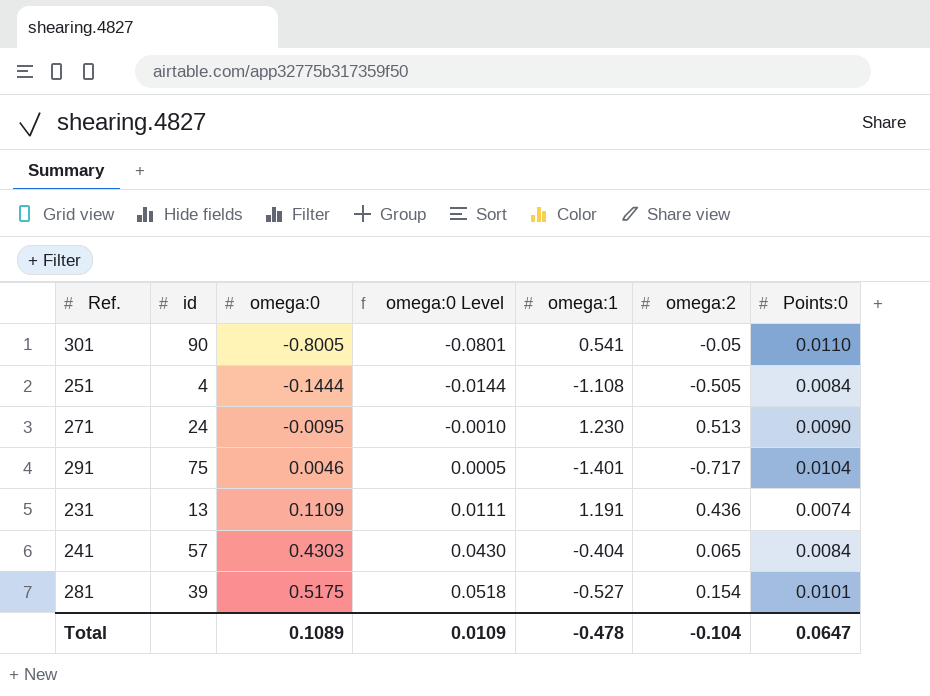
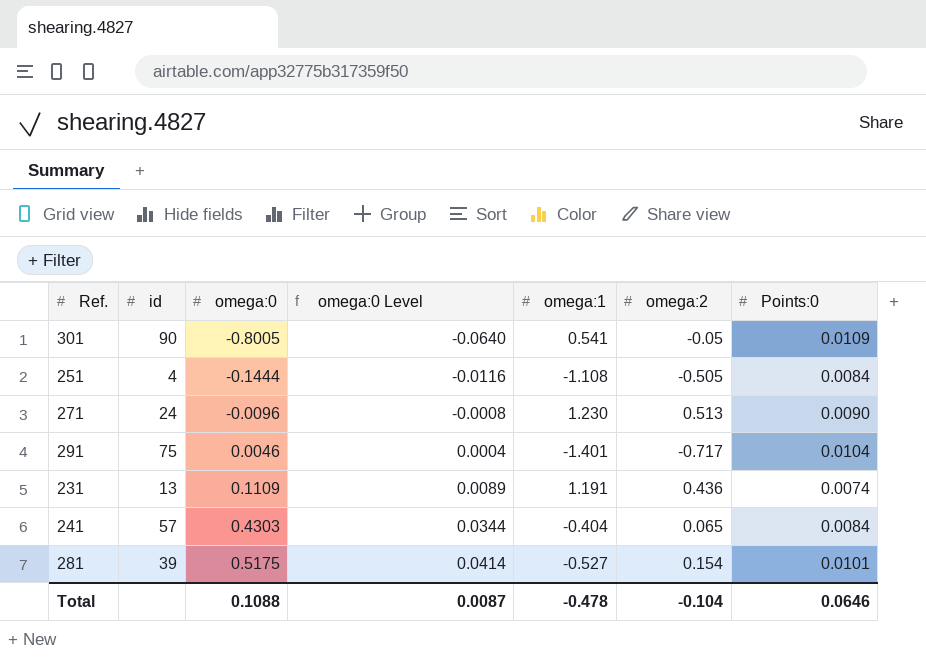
column omega:0 Level | formula: [omega:0] * 0.1 -> [omega:0] * 0.08
301 | Points:0: 0.0110 -> 0.0109
271 | omega:0: -0.0095 -> -0.0096
Total | omega:0: 0.1089 -> 0.1088
Total | omega:0 Level: 0.0109 -> 0.0087
Total | Points:0: 0.0647 -> 0.0646

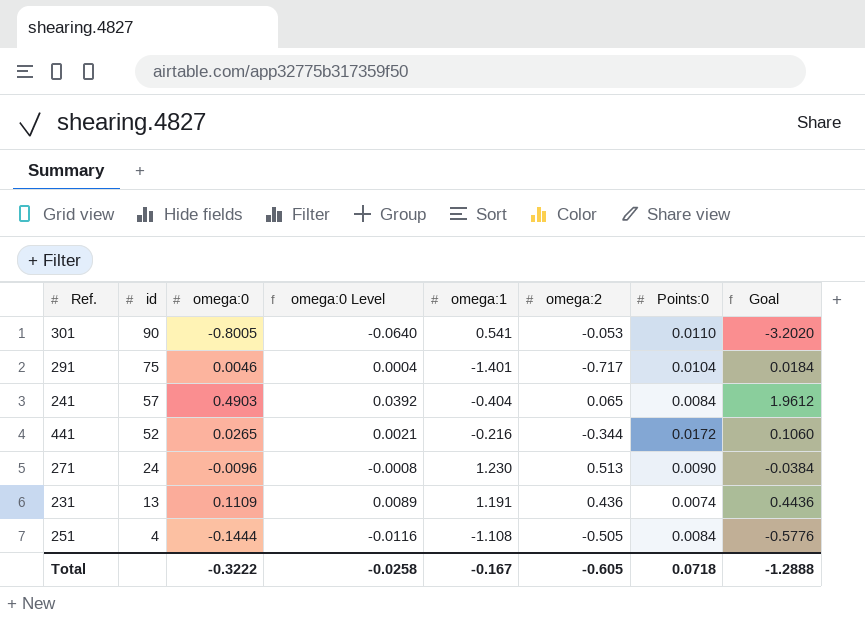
row order: omega:0 ascending -> id descending
column Goal | formula: none -> [omega:0] * 4
row 281: 39 | 0.5175 | 0.0414 | -0.527 | 0.154 | 0.0101 -> none
301 | omega:2: -0.05 -> -0.053
301 | Points:0: 0.0109 -> 0.0110
241 | omega:0: 0.4303 -> 0.4903
241 | omega:0 Level: 0.0344 -> 0.0392
row 441: none -> 52 | 0.0265 | 0.0021 | -0.216 | -0.344 | 0.0172 | 0.1060
Total | omega:0: 0.1088 -> -0.3222
Total | omega:0 Level: 0.0087 -> -0.0258
Total | omega:1: -0.478 -> -0.167
Total | omega:2: -0.104 -> -0.605
Total | Points:0: 0.0646 -> 0.0718

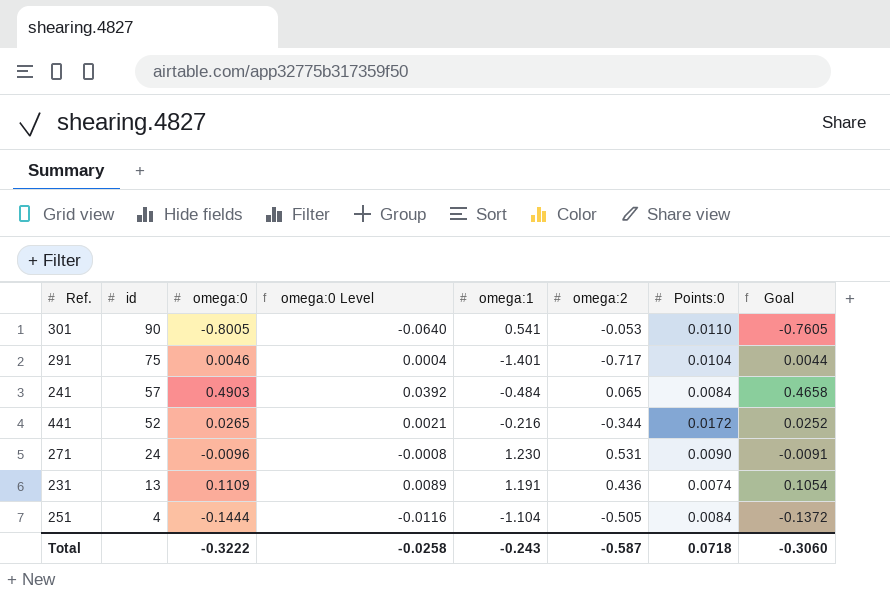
column Goal | formula: [omega:0] * 4 -> [omega:0] * 0.95
241 | omega:1: -0.404 -> -0.484
271 | omega:2: 0.513 -> 0.531
251 | omega:1: -1.108 -> -1.104
Total | omega:1: -0.167 -> -0.243
Total | omega:2: -0.605 -> -0.587
Total | Goal: -1.2888 -> -0.3060

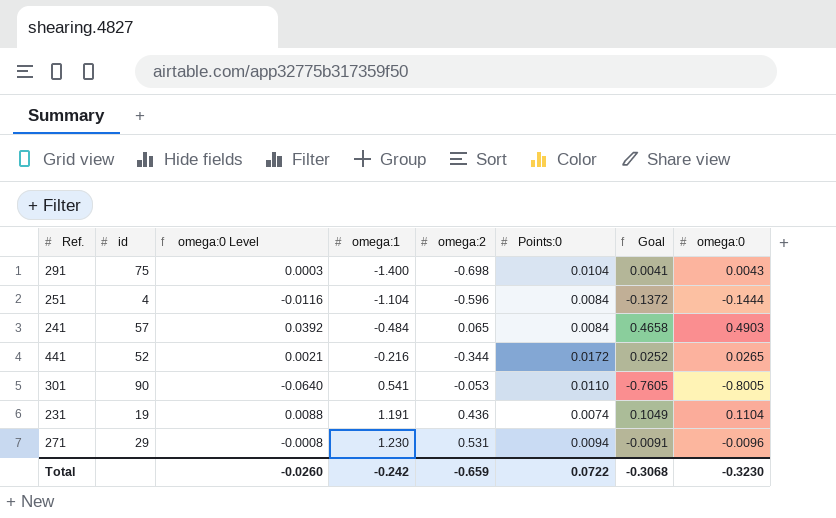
row order: id descending -> omega:1 ascending
column omega:0 | position: 3 -> 8
291 | omega:0 Level: 0.0004 -> 0.0003
291 | omega:1: -1.401 -> -1.400
291 | omega:2: -0.717 -> -0.698
291 | Goal: 0.0044 -> 0.0041
291 | omega:0: 0.0046 -> 0.0043
251 | omega:2: -0.505 -> -0.596
231 | id: 13 -> 19
231 | omega:0 Level: 0.0089 -> 0.0088
231 | Goal: 0.1054 -> 0.1049
231 | omega:0: 0.1109 -> 0.1104
271 | id: 24 -> 29
271 | Points:0: 0.0090 -> 0.0094
Total | omega:0 Level: -0.0258 -> -0.0260
Total | omega:1: -0.243 -> -0.242
Total | omega:2: -0.587 -> -0.659
Total | Points:0: 0.0718 -> 0.0722
Total | Goal: -0.3060 -> -0.3068
Total | omega:0: -0.3222 -> -0.3230

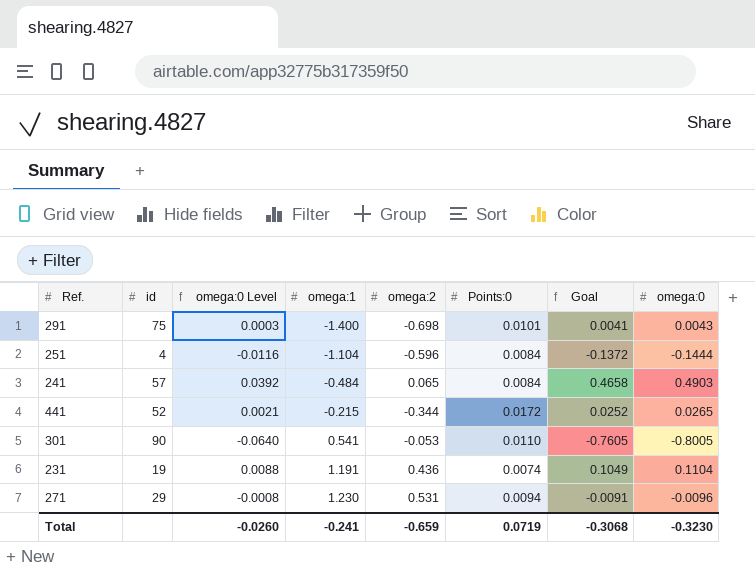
291 | Points:0: 0.0104 -> 0.0101
441 | omega:1: -0.216 -> -0.215
Total | omega:1: -0.242 -> -0.241
Total | Points:0: 0.0722 -> 0.0719

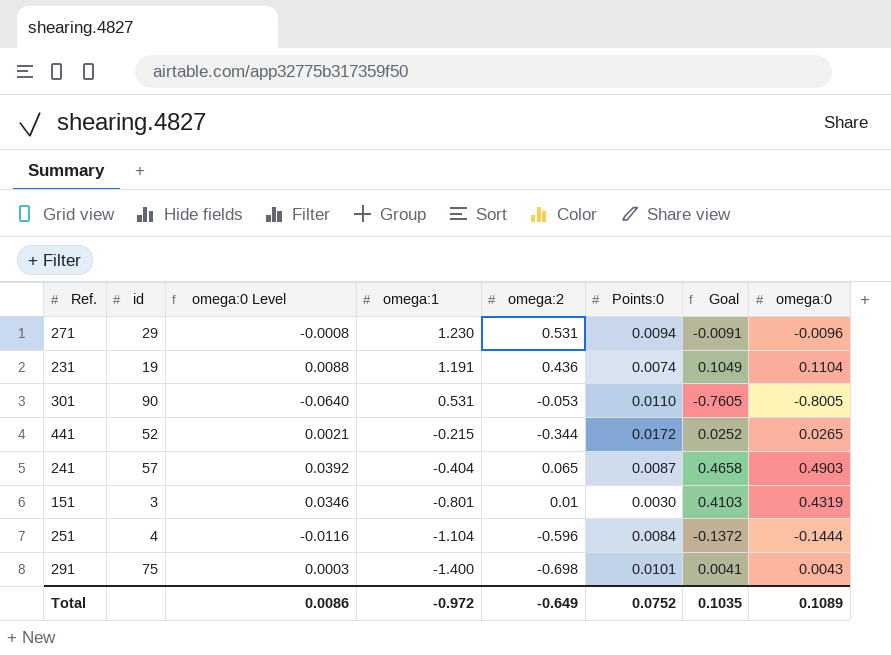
row order: omega:1 ascending -> omega:1 descending
301 | omega:1: 0.541 -> 0.531
241 | omega:1: -0.484 -> -0.404
241 | Points:0: 0.0084 -> 0.0087
row 151: none -> 3 | 0.0346 | -0.801 | 0.01 | 0.0030 | 0.4103 | 0.4319
Total | omega:0 Level: -0.0260 -> 0.0086
Total | omega:1: -0.241 -> -0.972
Total | omega:2: -0.659 -> -0.649
Total | Points:0: 0.0719 -> 0.0752
Total | Goal: -0.3068 -> 0.1035
Total | omega:0: -0.3230 -> 0.1089

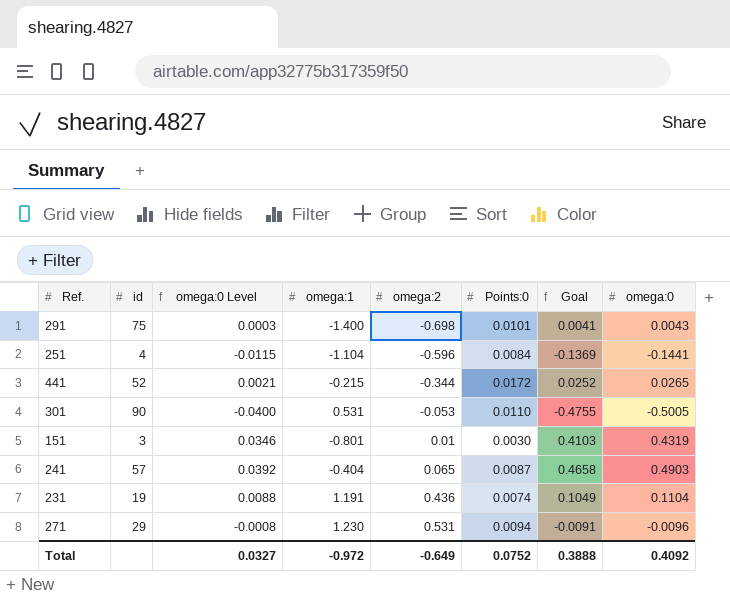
row order: omega:1 descending -> omega:2 ascending
251 | omega:0 Level: -0.0116 -> -0.0115
251 | Goal: -0.1372 -> -0.1369
251 | omega:0: -0.1444 -> -0.1441
301 | omega:0 Level: -0.0640 -> -0.0400
301 | Goal: -0.7605 -> -0.4755
301 | omega:0: -0.8005 -> -0.5005
Total | omega:0 Level: 0.0086 -> 0.0327
Total | Goal: 0.1035 -> 0.3888
Total | omega:0: 0.1089 -> 0.4092

